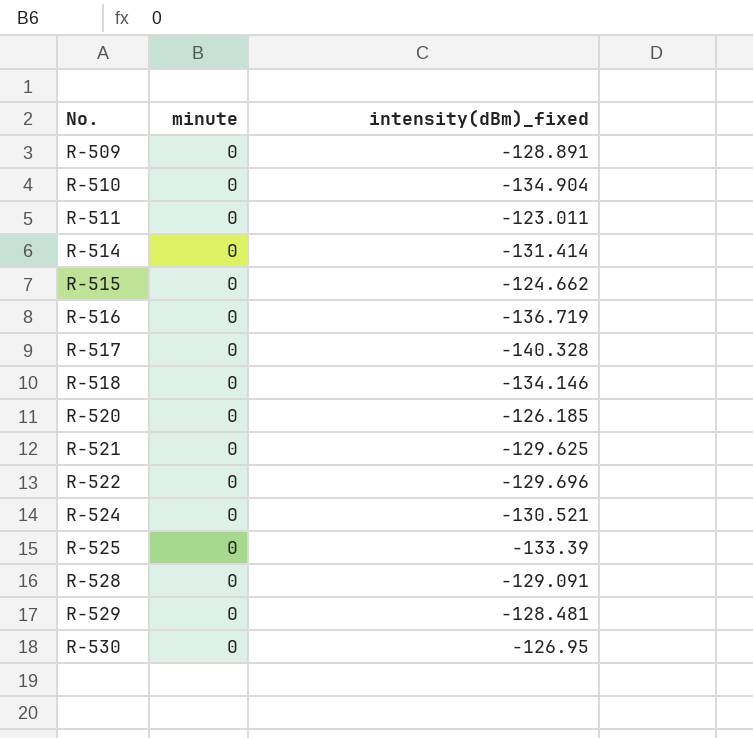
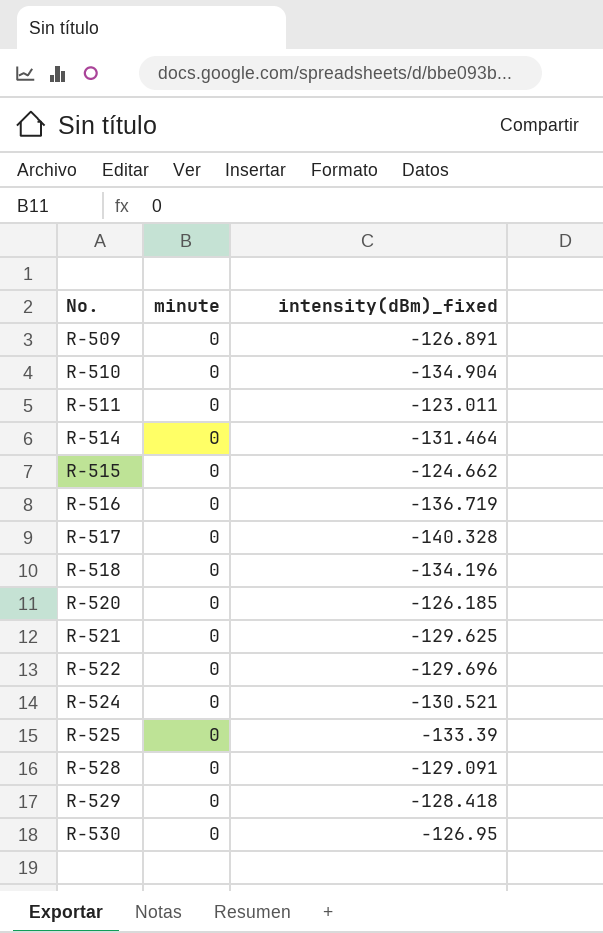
R-509 | intensity(dBm)_fixed: -128.891 -> -126.891
R-514 | intensity(dBm)_fixed: -131.414 -> -131.464
R-518 | intensity(dBm)_fixed: -134.146 -> -134.196
R-529 | intensity(dBm)_fixed: -128.481 -> -128.418

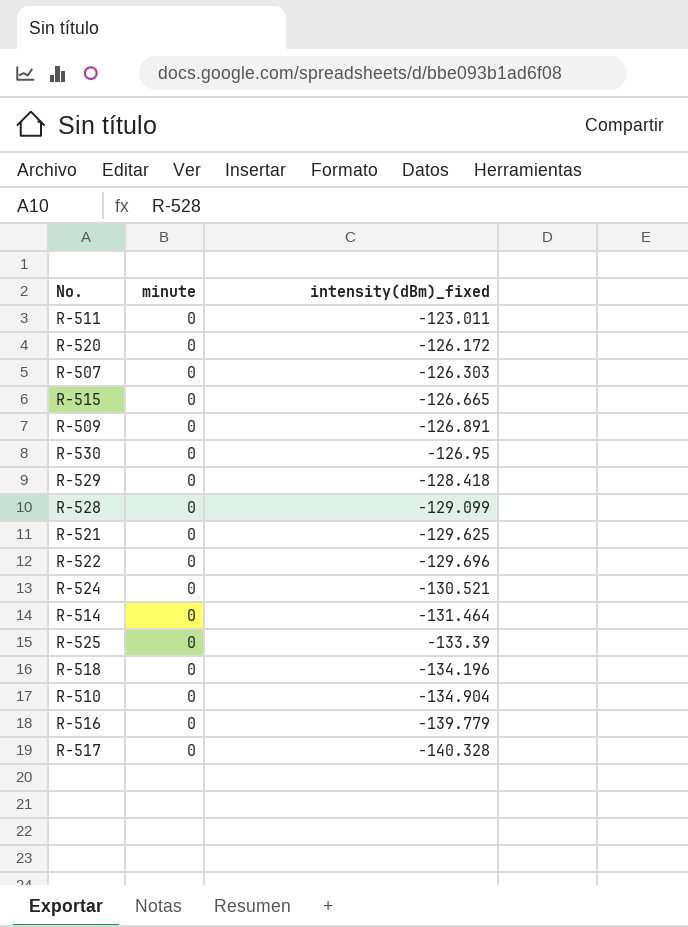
row order: No. ascending -> intensity(dBm)_fixed descending
R-520 | intensity(dBm)_fixed: -126.185 -> -126.172
row R-507: none -> 0 | -126.303
R-515 | intensity(dBm)_fixed: -124.662 -> -126.665
R-528 | intensity(dBm)_fixed: -129.091 -> -129.099
R-516 | intensity(dBm)_fixed: -136.719 -> -139.779

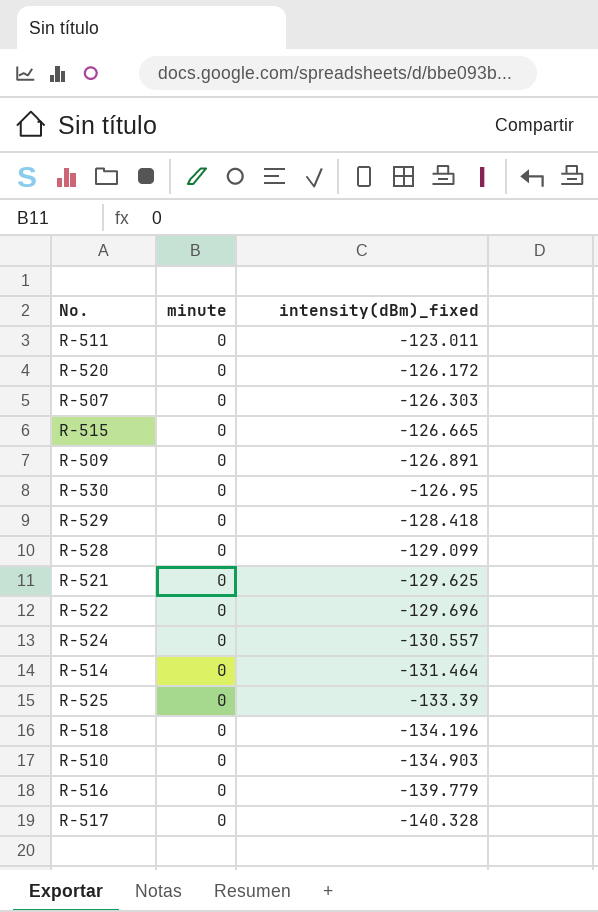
R-524 | intensity(dBm)_fixed: -130.521 -> -130.557
R-510 | intensity(dBm)_fixed: -134.904 -> -134.903

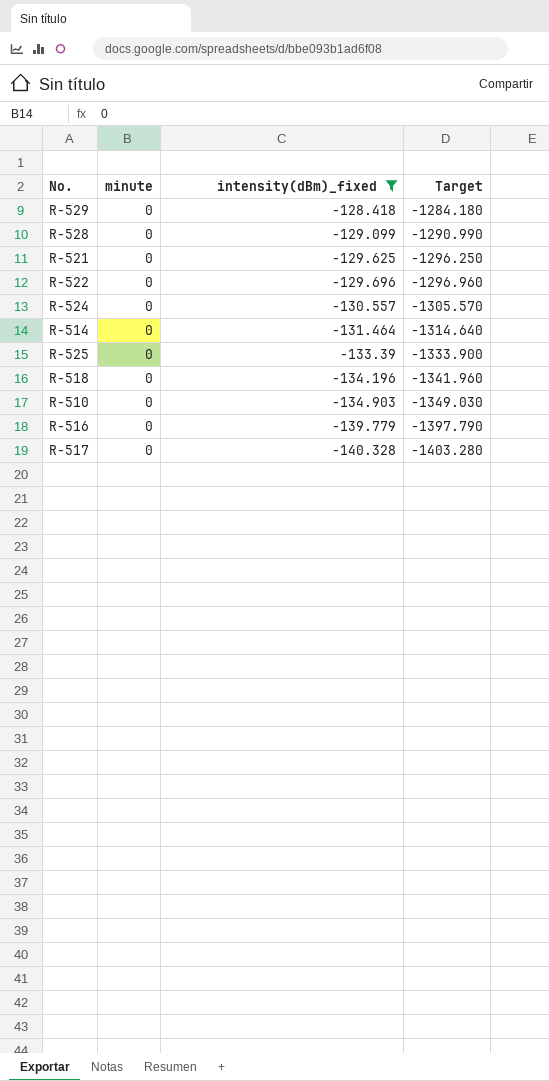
filter: none -> intensity(dBm)_fixed <= -128.418
column Target | formula: none -> [intensity(dBm)_fixed] * 10

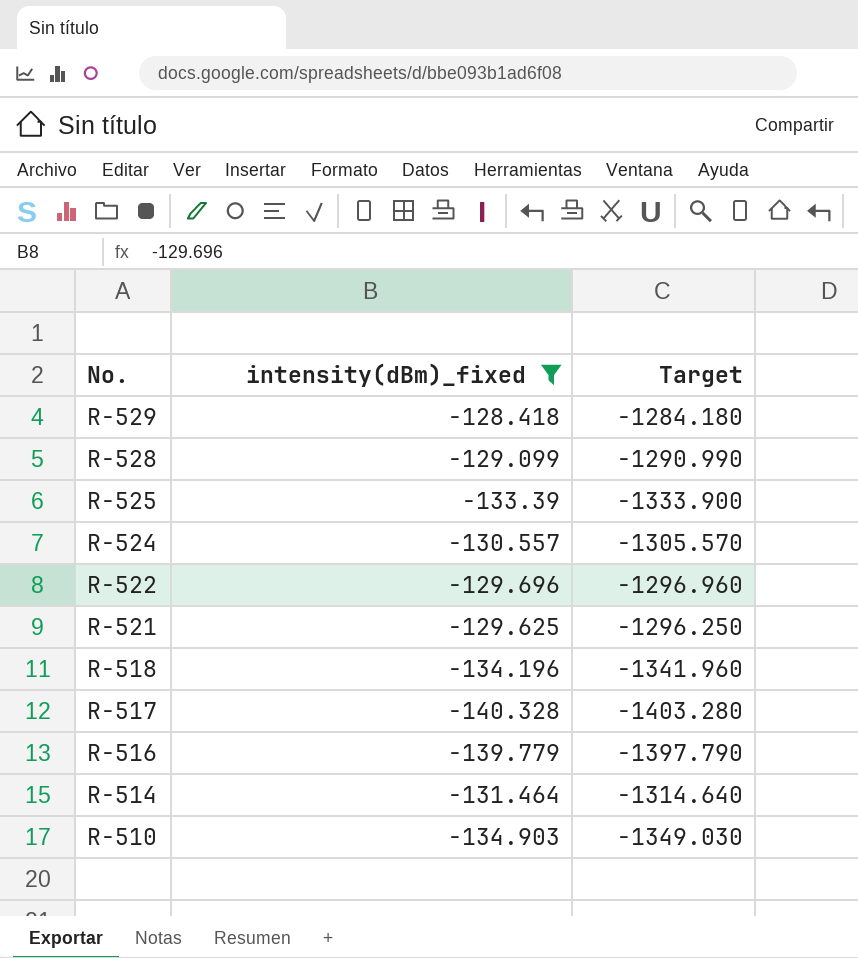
row order: intensity(dBm)_fixed descending -> No. descending
column minute | position: 2 -> none

